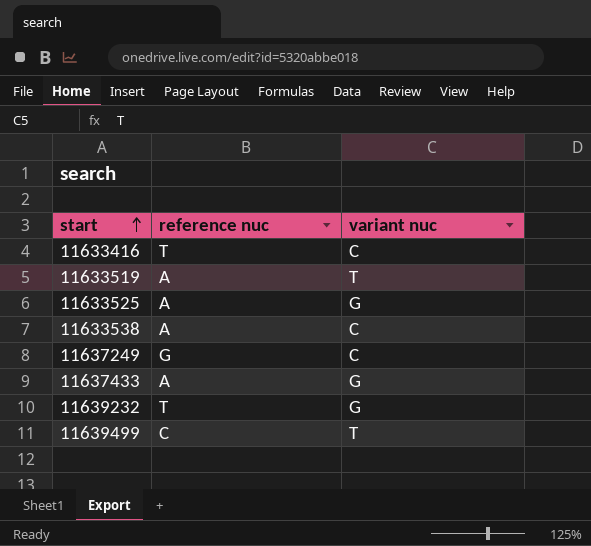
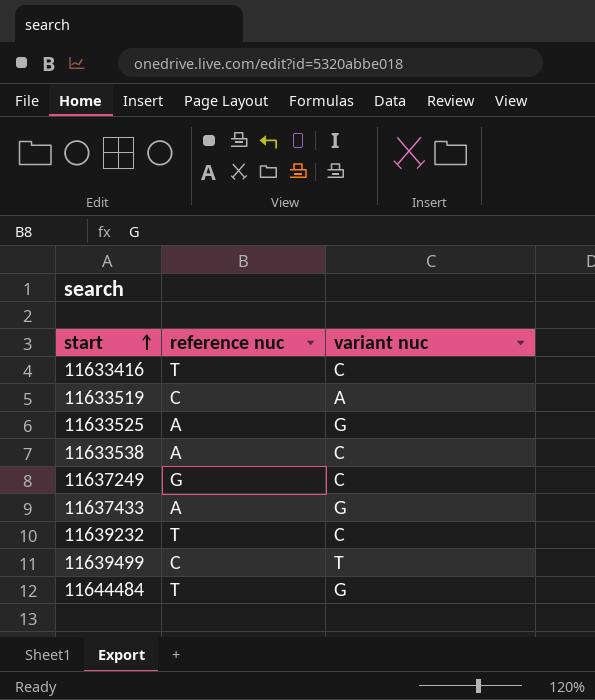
11633519 | reference nuc: A -> C
11633519 | variant nuc: T -> A
11639232 | variant nuc: G -> C
row 11644484: none -> T | G

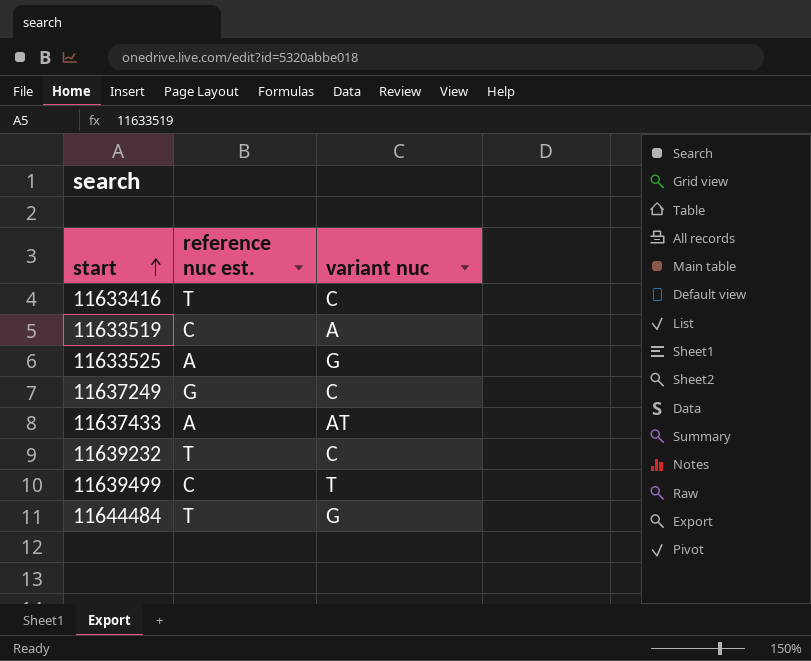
column name: reference nuc -> reference nuc est.
row 11633538: A | C -> none
11637433 | variant nuc: G -> AT

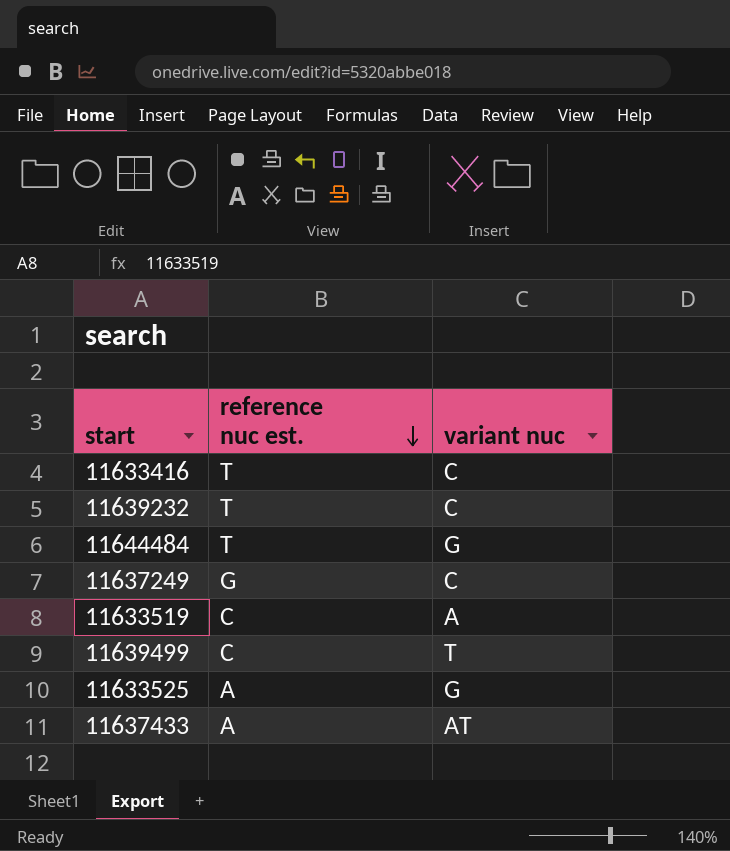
row order: start ascending -> reference nuc est. descending

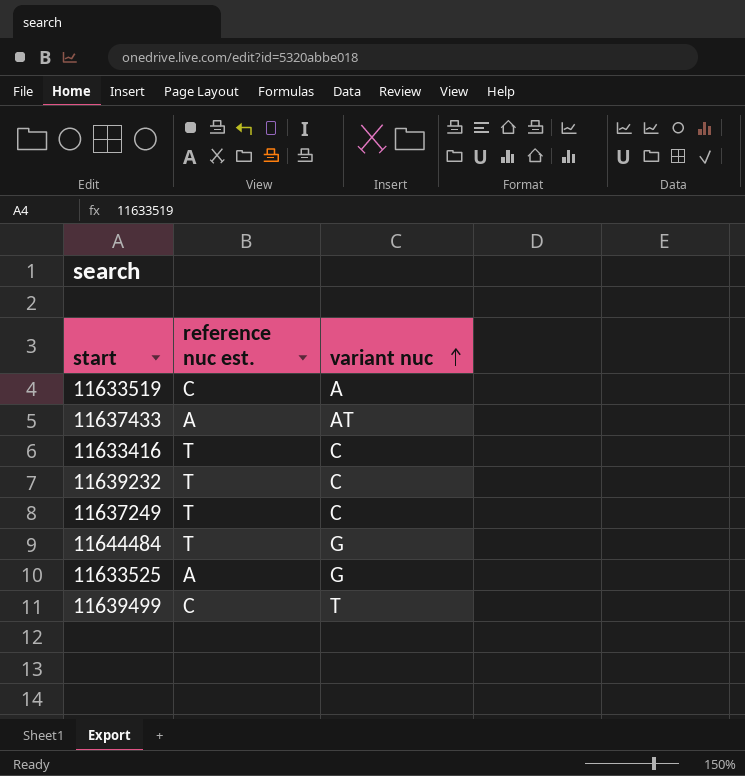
row order: reference nuc est. descending -> variant nuc ascending
11637249 | reference nuc est.: G -> T

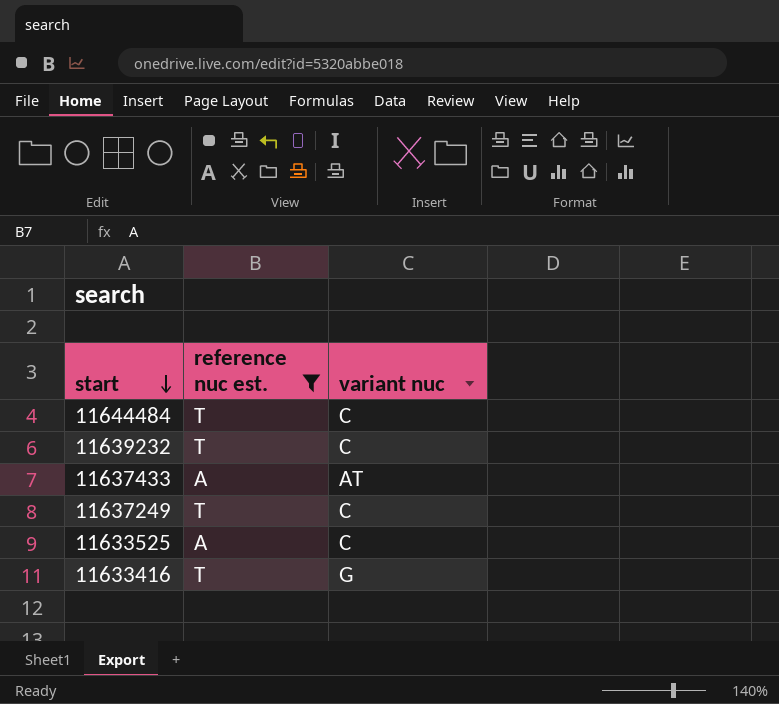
filter: none -> reference nuc est. != C
row order: variant nuc ascending -> start descending
11644484 | variant nuc: G -> C
11633525 | variant nuc: G -> C
11633416 | variant nuc: C -> G

